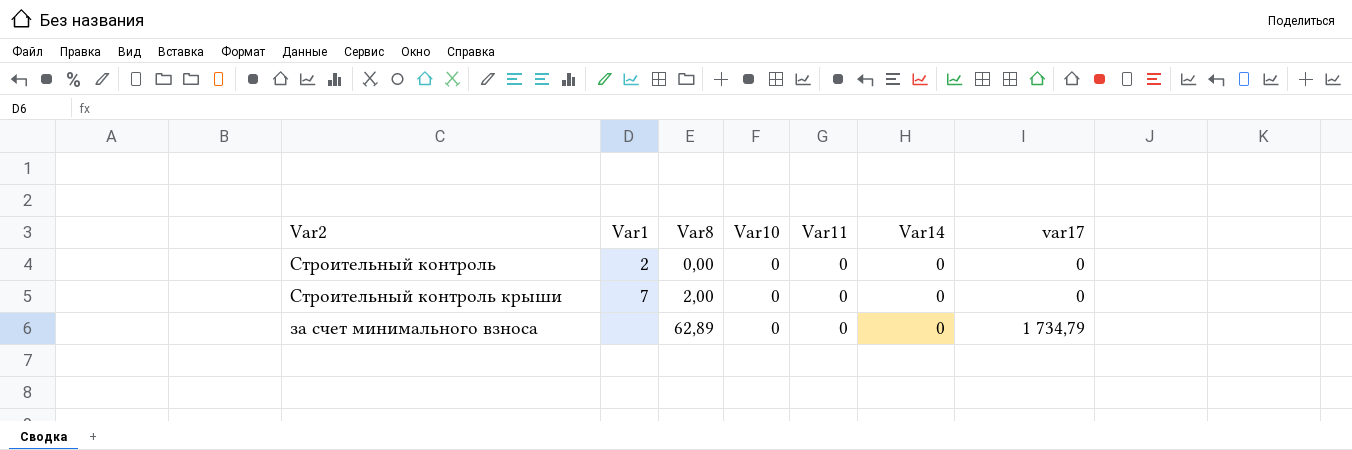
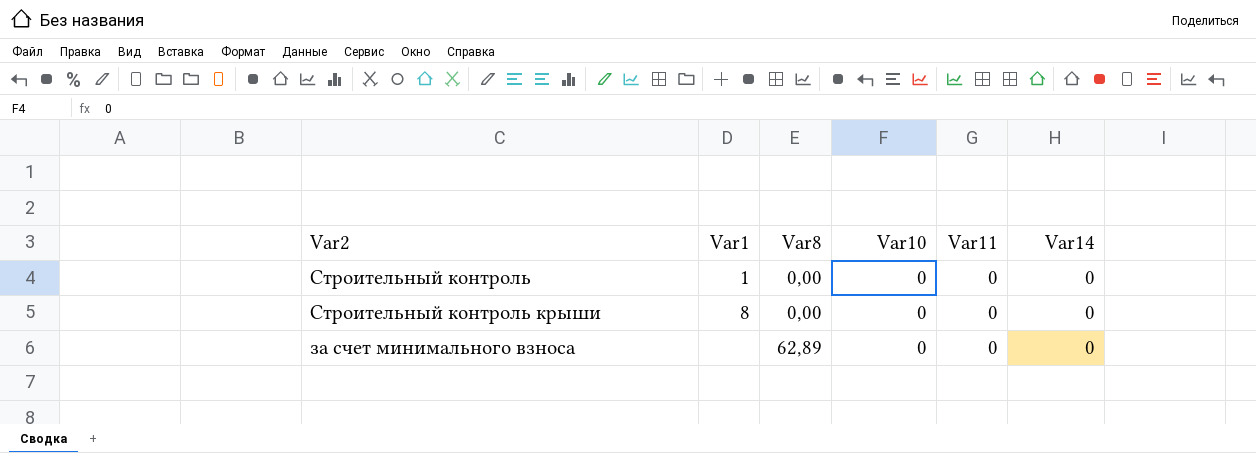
column var17 | position: 7 -> none
Строительный контроль | Var1: 2 -> 1
Строительный контроль крыши | Var1: 7 -> 8
Строительный контроль крыши | Var8: 2,00 -> 0,00

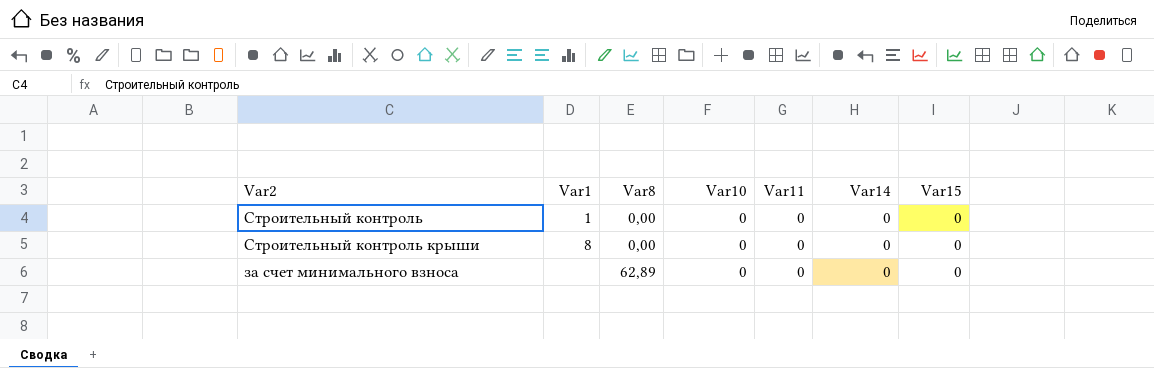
column Var15 | position: none -> 7

